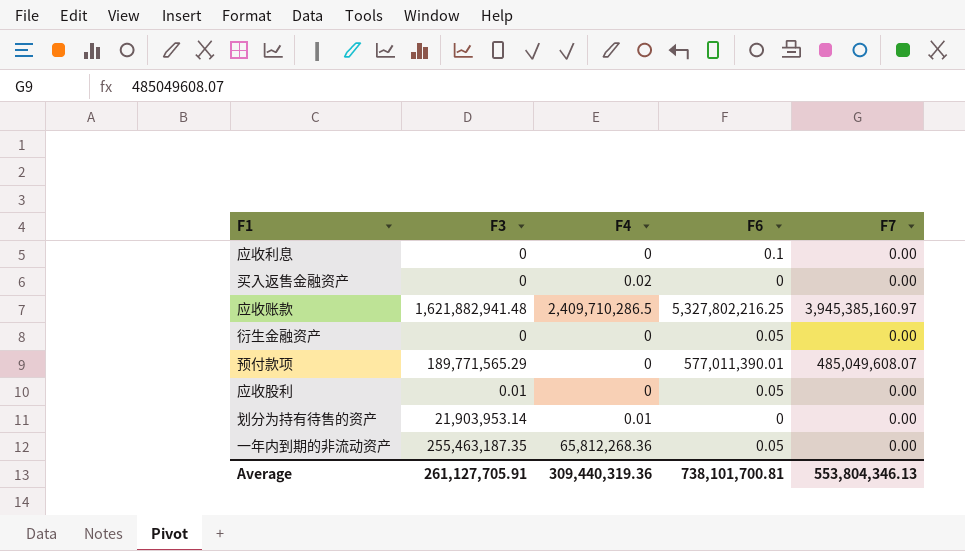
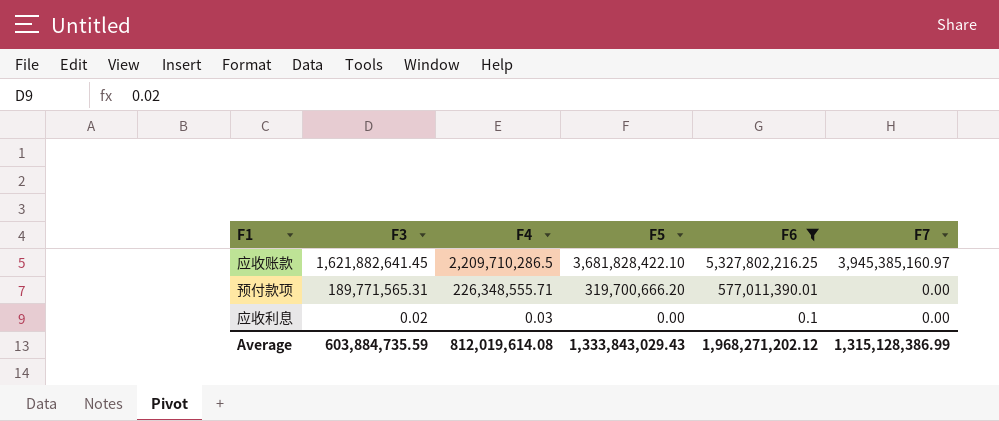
filter: none -> F6 >= 0.1
row order: none -> F3 descending
column F5 | position: none -> 4
应收账款 | F3: 1,621,882,941.48 -> 1,621,882,641.45
应收账款 | F4: 2,409,710,286.5 -> 2,209,710,286.5
预付款项 | F3: 189,771,565.29 -> 189,771,565.31
预付款项 | F4: 0 -> 226,348,555.71
预付款项 | F7: 485,049,608.07 -> 0.00
应收利息 | F3: 0 -> 0.02
应收利息 | F4: 0 -> 0.03
Average | F3: 261,127,705.91 -> 603,884,735.59
Average | F4: 309,440,319.36 -> 812,019,614.08
Average | F6: 738,101,700.81 -> 1,968,271,202.12
Average | F7: 553,804,346.13 -> 1,315,128,386.99

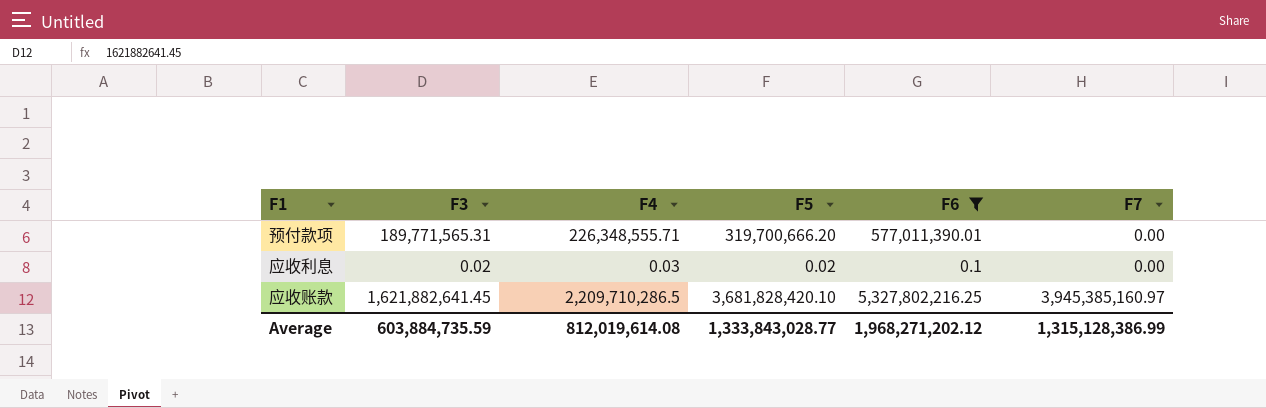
row order: F3 descending -> F7 ascending
应收利息 | F5: 0.00 -> 0.02
应收账款 | F5: 3,681,828,422.10 -> 3,681,828,420.10
Average | F5: 1,333,843,029.43 -> 1,333,843,028.77

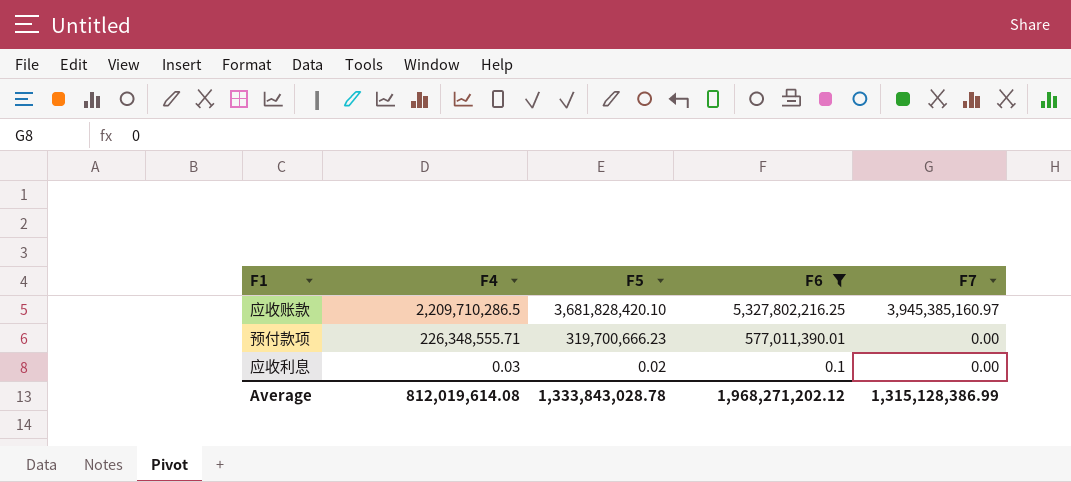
row order: F7 ascending -> F4 descending
column F3 | position: 2 -> none
预付款项 | F5: 319,700,666.20 -> 319,700,666.23
Average | F5: 1,333,843,028.77 -> 1,333,843,028.78

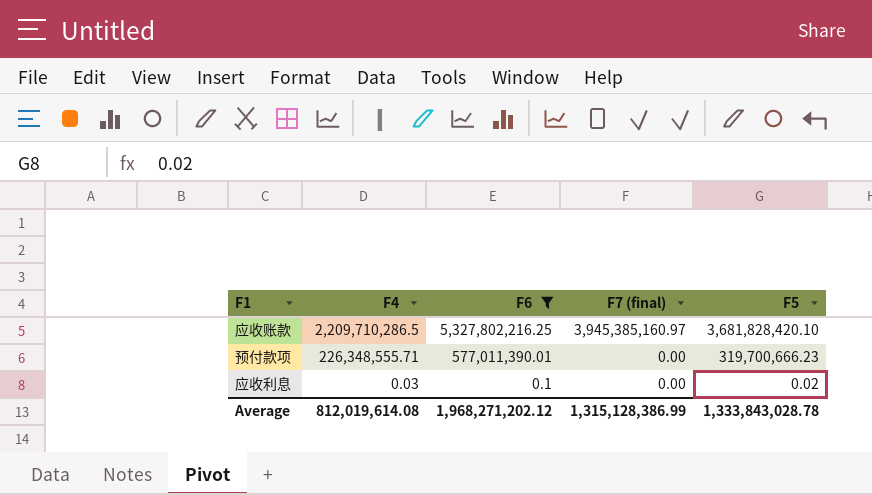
column name: F7 -> F7 (final)
column F5 | position: 3 -> 5

